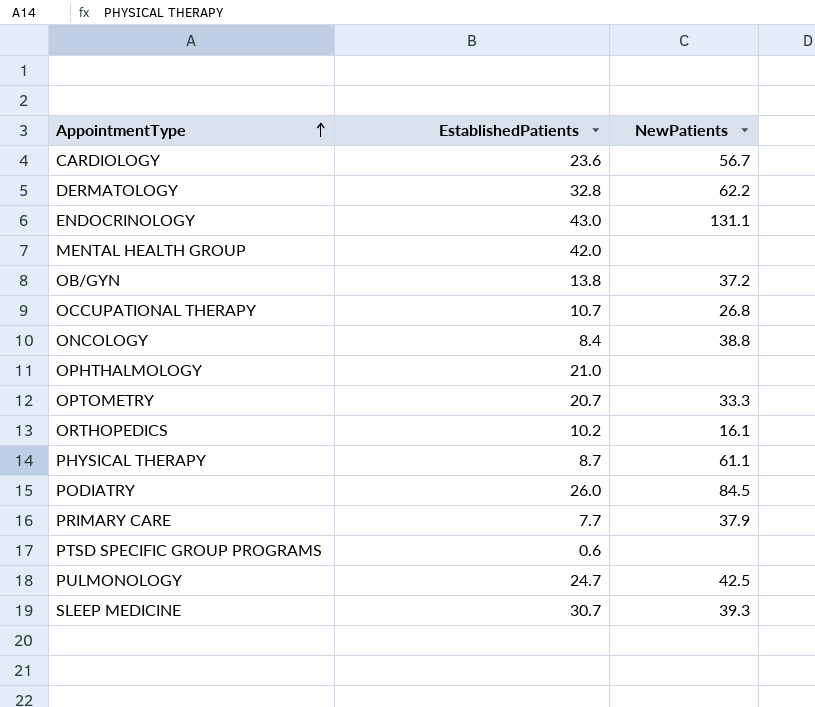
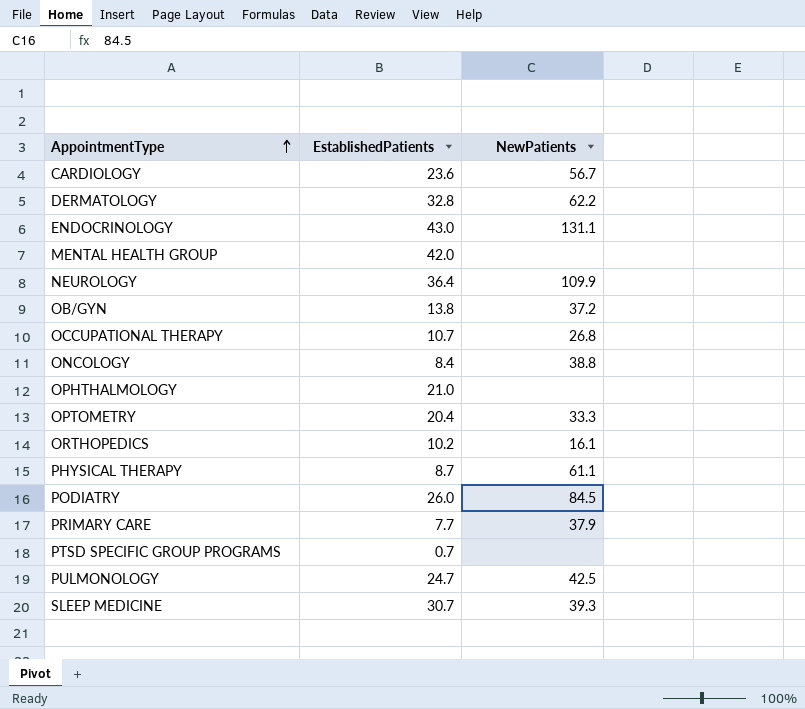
row NEUROLOGY: none -> 36.4 | 109.9
OPTOMETRY | EstablishedPatients: 20.7 -> 20.4
PTSD SPECIFIC GROUP PROGRAMS | EstablishedPatients: 0.6 -> 0.7

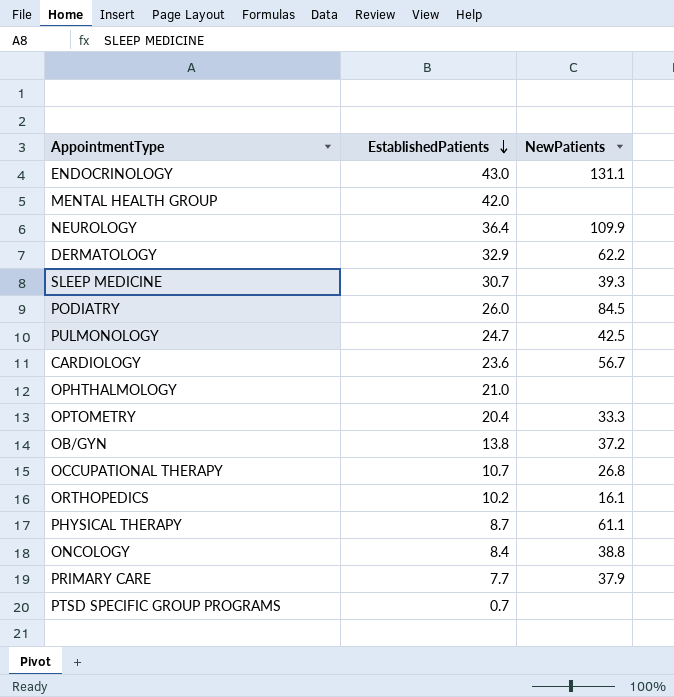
row order: AppointmentType ascending -> EstablishedPatients descending
DERMATOLOGY | EstablishedPatients: 32.8 -> 32.9

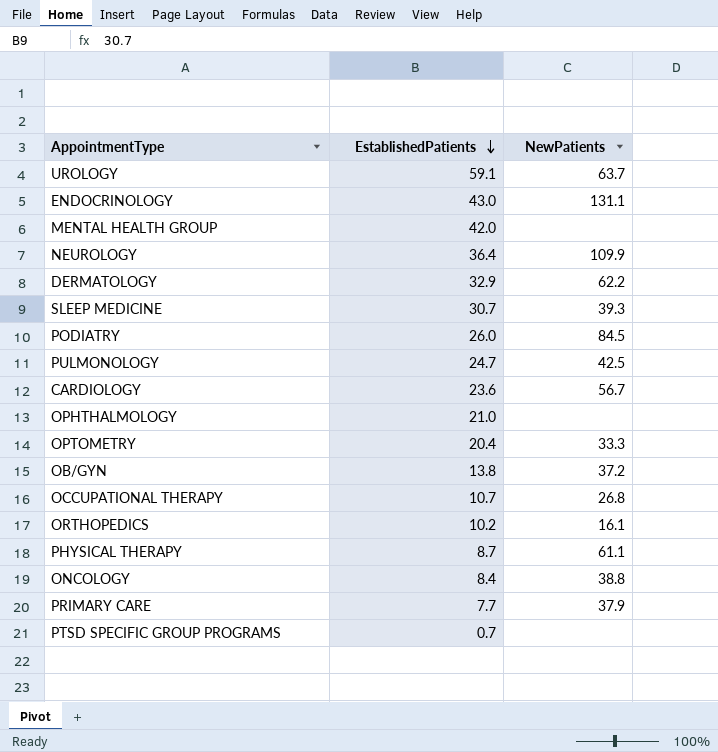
row UROLOGY: none -> 59.1 | 63.7

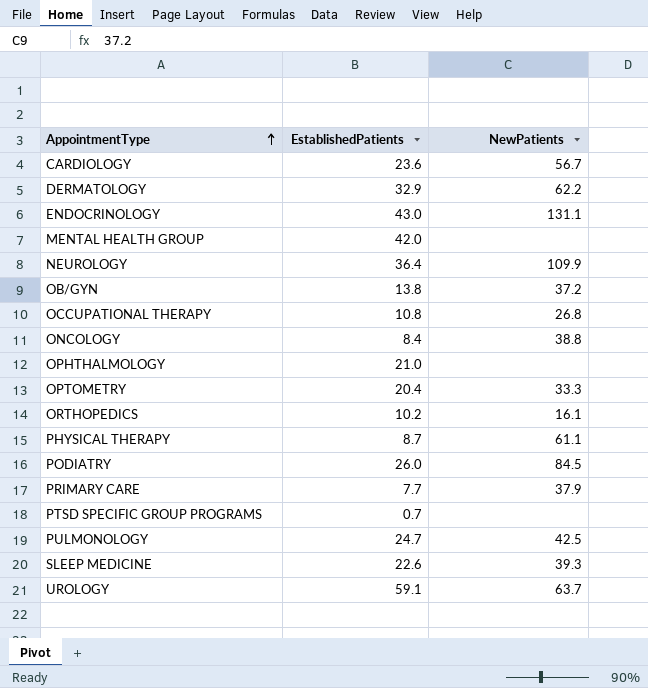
row order: EstablishedPatients descending -> AppointmentType ascending
OCCUPATIONAL THERAPY | EstablishedPatients: 10.7 -> 10.8
SLEEP MEDICINE | EstablishedPatients: 30.7 -> 22.6

